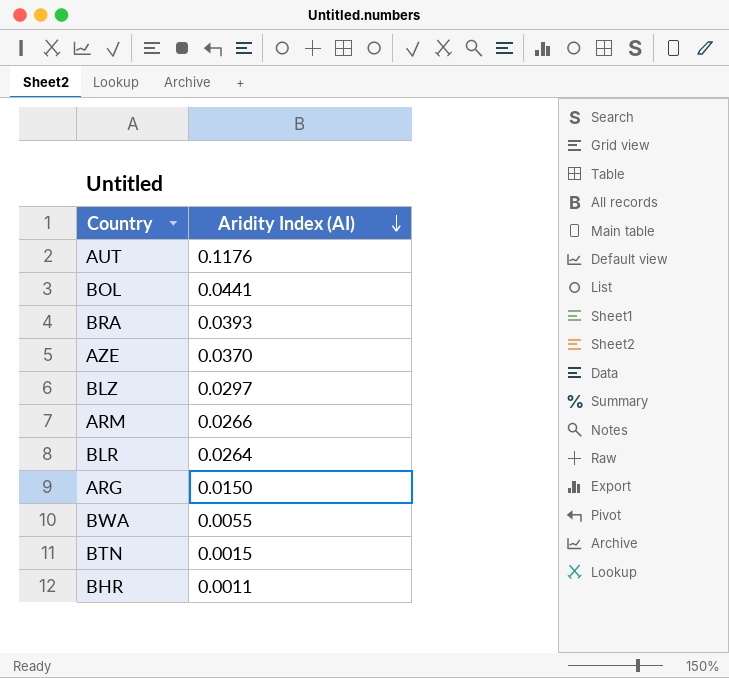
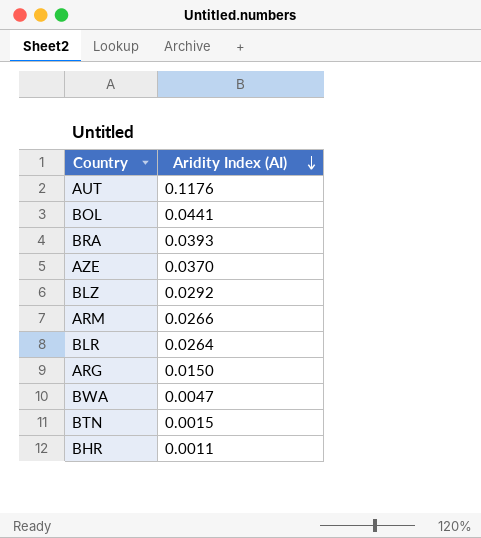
BLZ | Aridity Index (AI): 0.0297 -> 0.0292
BWA | Aridity Index (AI): 0.0055 -> 0.0047

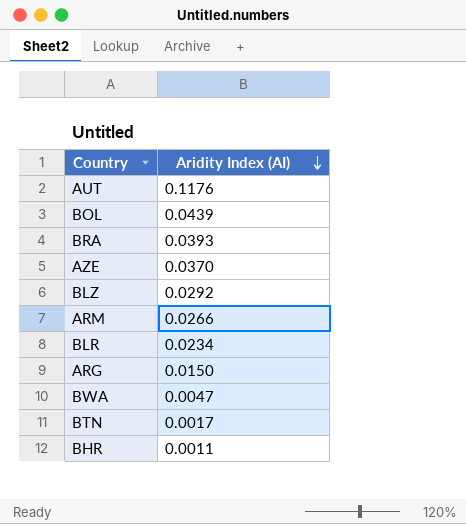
BOL | Aridity Index (AI): 0.0441 -> 0.0439
BLR | Aridity Index (AI): 0.0264 -> 0.0234
BTN | Aridity Index (AI): 0.0015 -> 0.0017

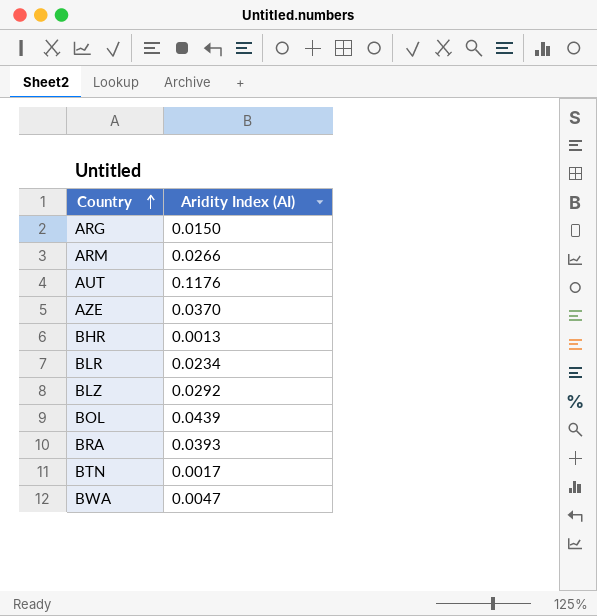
row order: Aridity Index (AI) descending -> Country ascending
BHR | Aridity Index (AI): 0.0011 -> 0.0013

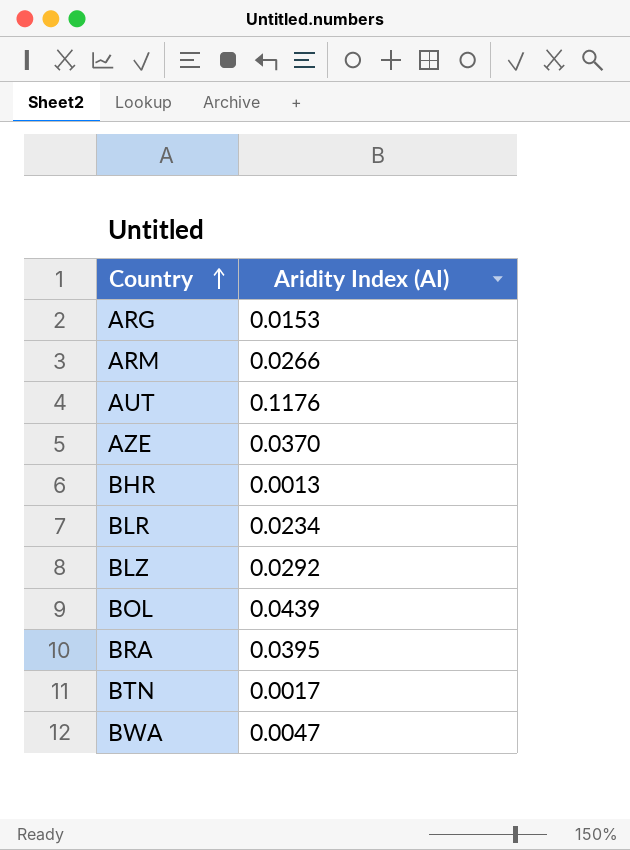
ARG | Aridity Index (AI): 0.0150 -> 0.0153
BRA | Aridity Index (AI): 0.0393 -> 0.0395

